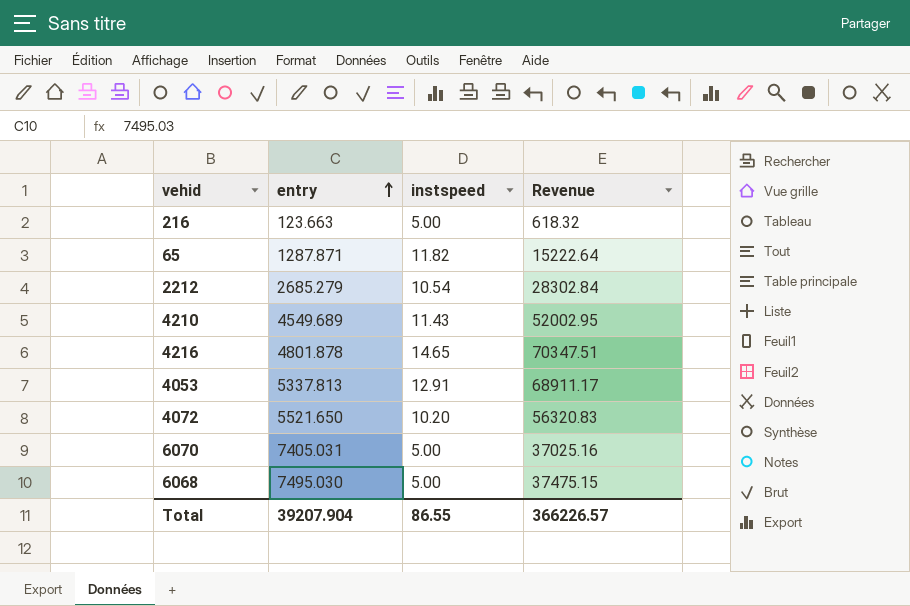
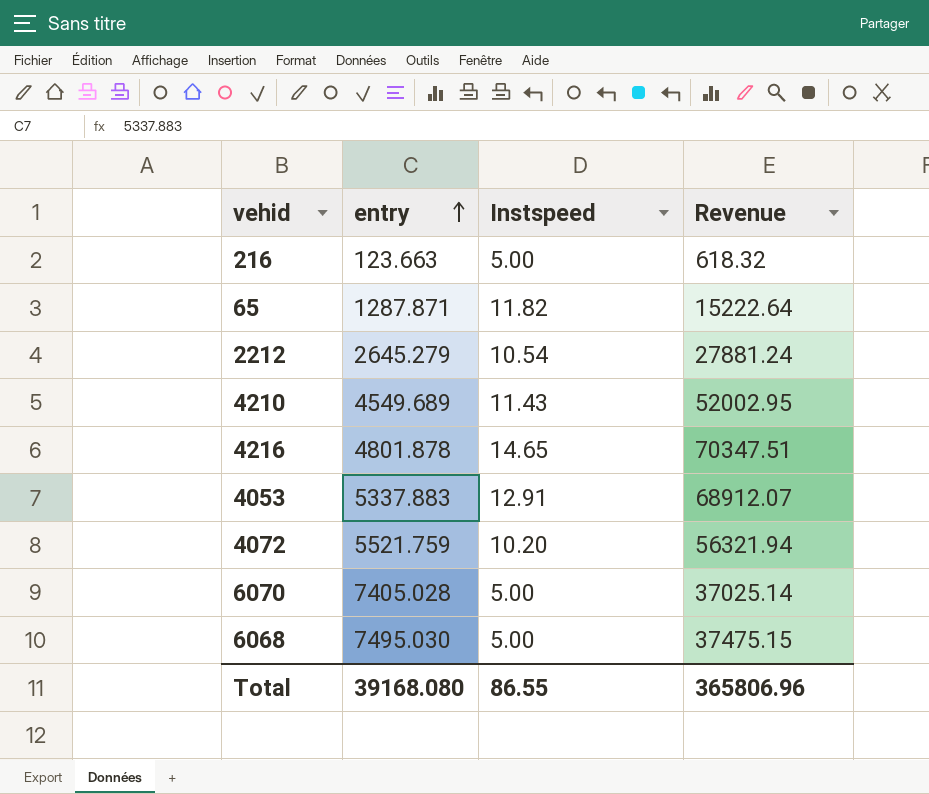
column name: instspeed -> Instspeed
2212 | entry: 2685.279 -> 2645.279
2212 | Revenue: 28302.84 -> 27881.24
4053 | entry: 5337.813 -> 5337.883
4053 | Revenue: 68911.17 -> 68912.07
4072 | entry: 5521.650 -> 5521.759
4072 | Revenue: 56320.83 -> 56321.94
6070 | entry: 7405.031 -> 7405.028
6070 | Revenue: 37025.16 -> 37025.14
Total | entry: 39207.904 -> 39168.080
Total | Revenue: 366226.57 -> 365806.96

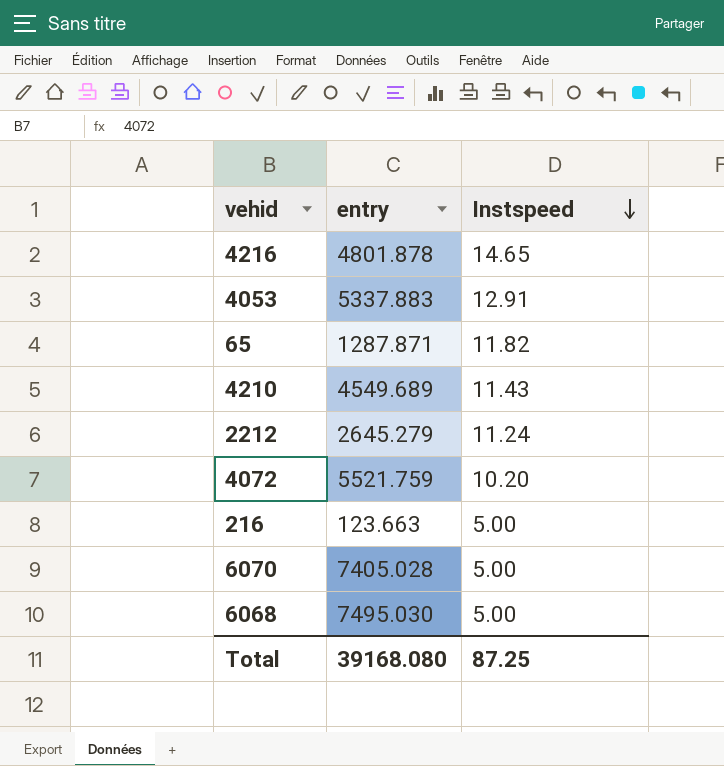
row order: entry ascending -> Instspeed descending
column Revenue | formula: [entry] * [Instspeed] -> none
2212 | Instspeed: 10.54 -> 11.24
Total | Instspeed: 86.55 -> 87.25

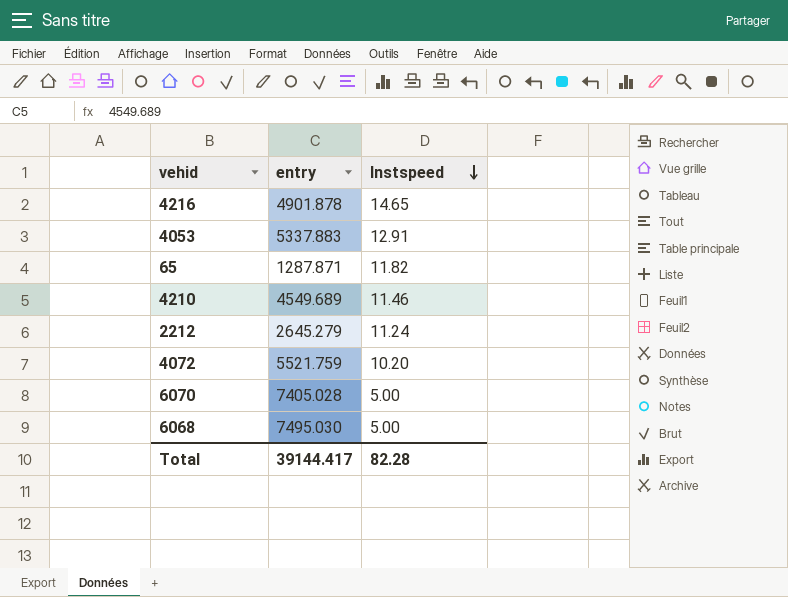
row 216: 123.663 | 5.00 -> none
4216 | entry: 4801.878 -> 4901.878
4210 | Instspeed: 11.43 -> 11.46
Total | entry: 39168.080 -> 39144.417
Total | Instspeed: 87.25 -> 82.28

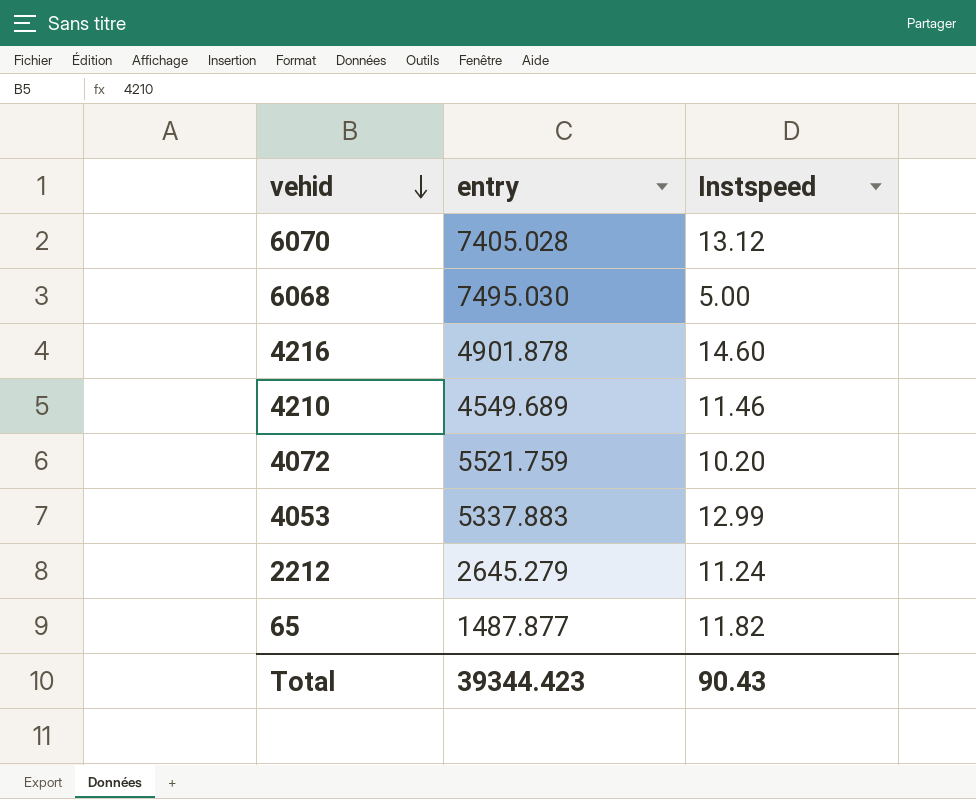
row order: Instspeed descending -> vehid descending
6070 | Instspeed: 5.00 -> 13.12
4216 | Instspeed: 14.65 -> 14.60
4053 | Instspeed: 12.91 -> 12.99
65 | entry: 1287.871 -> 1487.877
Total | entry: 39144.417 -> 39344.423
Total | Instspeed: 82.28 -> 90.43

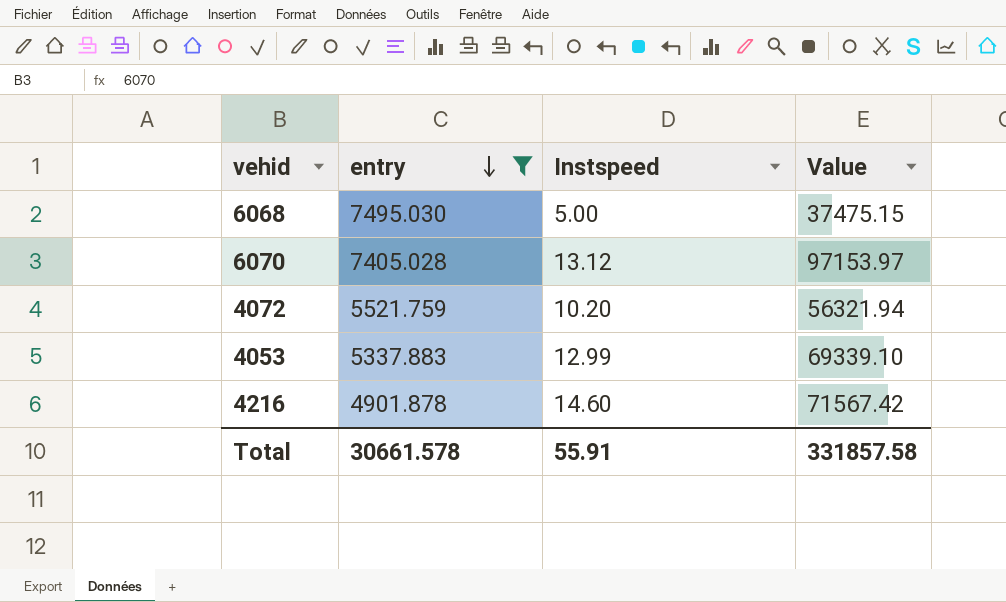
filter: none -> entry >= 4901.878
row order: vehid descending -> entry descending
column Value | formula: none -> [entry] * [Instspeed]
Total | entry: 39344.423 -> 30661.578
Total | Instspeed: 90.43 -> 55.91

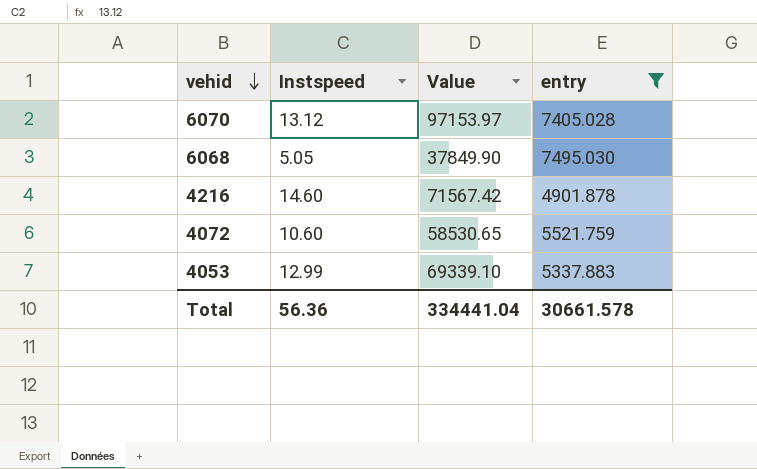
row order: entry descending -> vehid descending
column entry | position: 2 -> 4
6068 | Instspeed: 5.00 -> 5.05
6068 | Value: 37475.15 -> 37849.90
4072 | Instspeed: 10.20 -> 10.60
4072 | Value: 56321.94 -> 58530.65
Total | Instspeed: 55.91 -> 56.36
Total | Value: 331857.58 -> 334441.04

